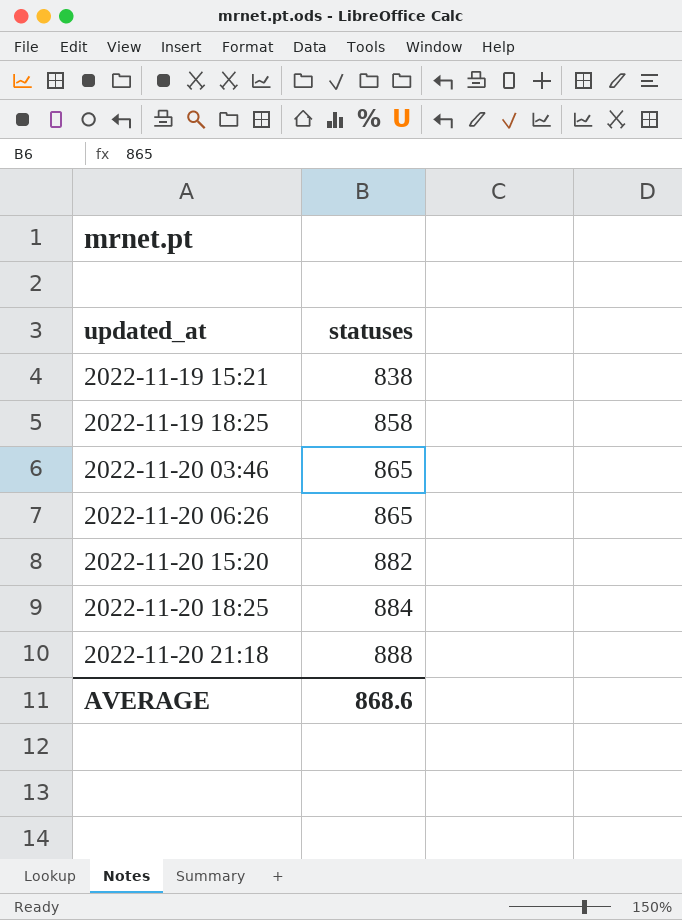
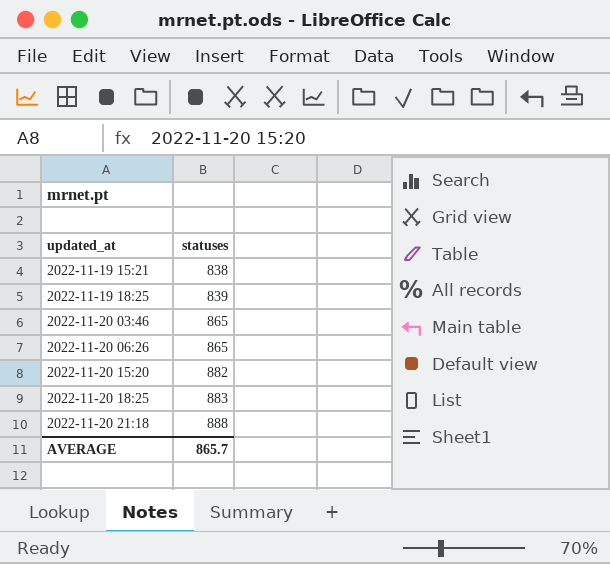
2022-11-19 18:25 | statuses: 858 -> 839
2022-11-20 18:25 | statuses: 884 -> 883
AVERAGE | statuses: 868.6 -> 865.7

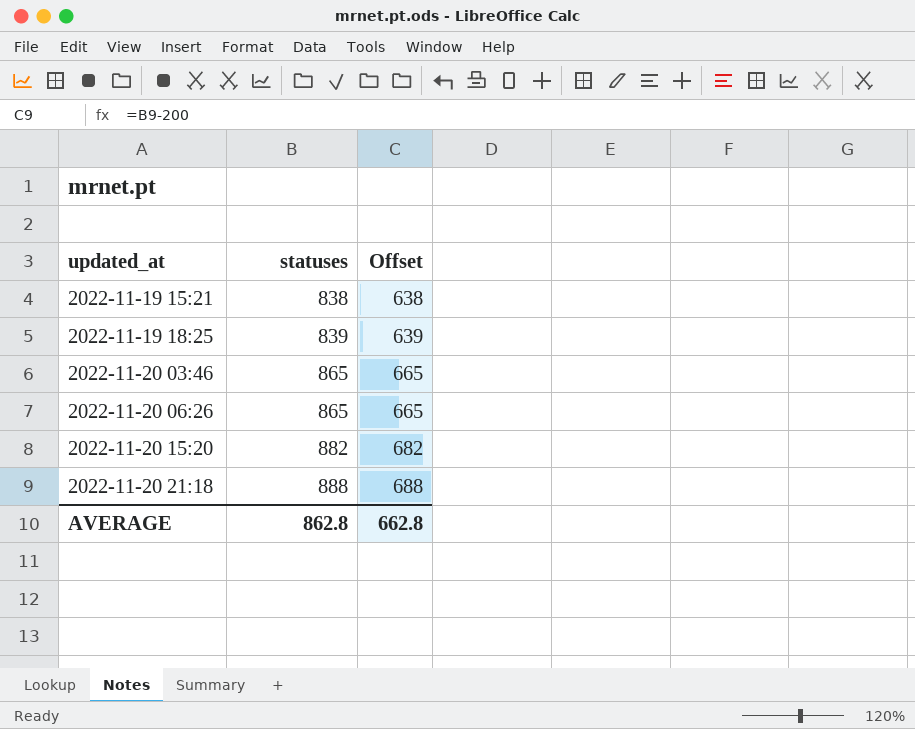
column Offset | formula: none -> [statuses] - 200
row 2022-11-20 18:25: 883 -> none
AVERAGE | statuses: 865.7 -> 862.8

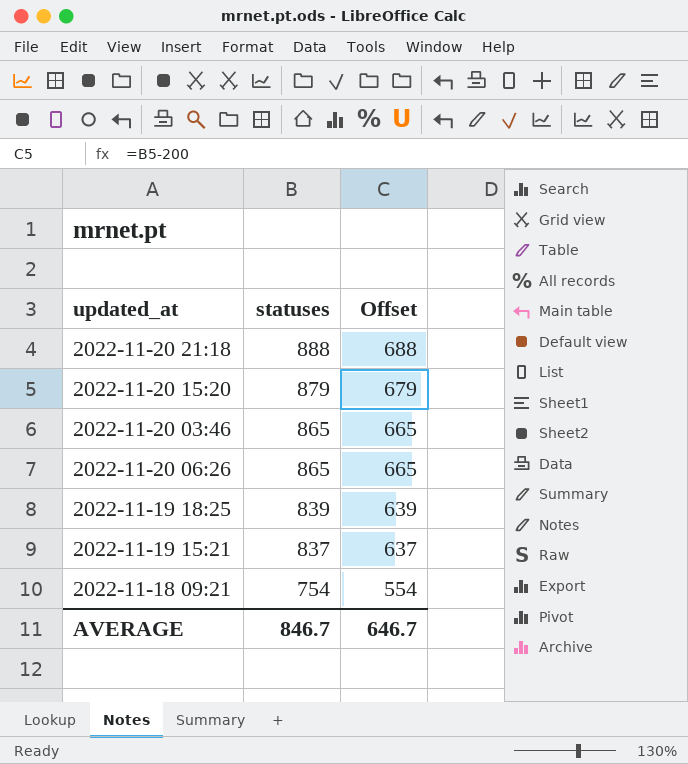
row order: updated_at ascending -> statuses descending
2022-11-20 15:20 | statuses: 882 -> 879
2022-11-20 15:20 | Offset: 682 -> 679
2022-11-19 15:21 | statuses: 838 -> 837
2022-11-19 15:21 | Offset: 638 -> 637
row 2022-11-18 09:21: none -> 754 | 554
AVERAGE | statuses: 862.8 -> 846.7
AVERAGE | Offset: 662.8 -> 646.7

